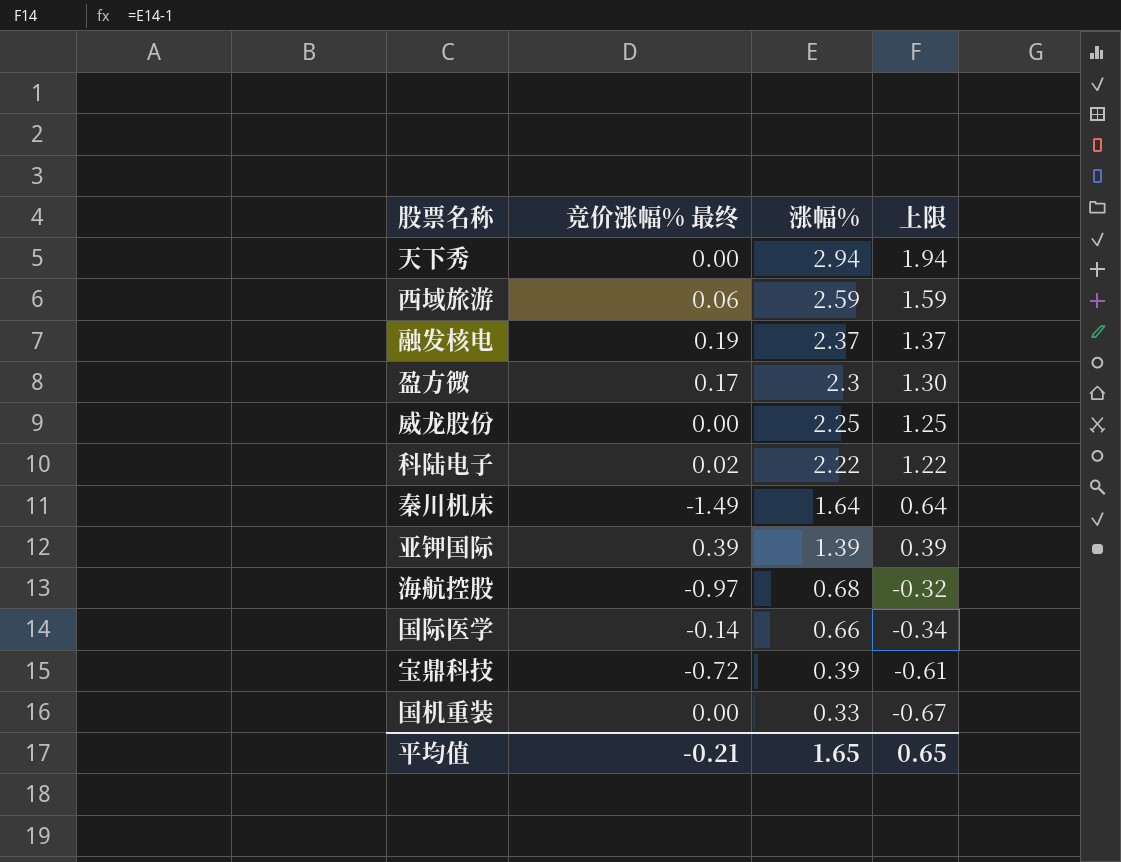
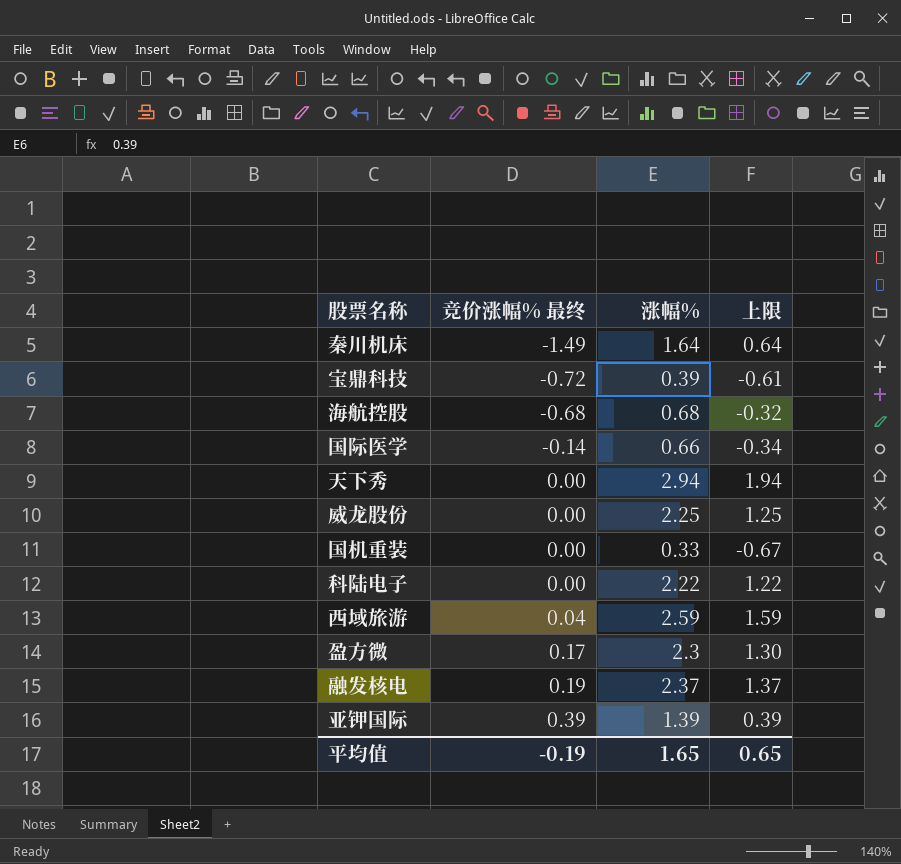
row order: 涨幅% descending -> 竞价涨幅% 最终 ascending
海航控股 | 竞价涨幅% 最终: -0.97 -> -0.68
科陆电子 | 竞价涨幅% 最终: 0.02 -> 0.00
西域旅游 | 竞价涨幅% 最终: 0.06 -> 0.04
平均值 | 竞价涨幅% 最终: -0.21 -> -0.19

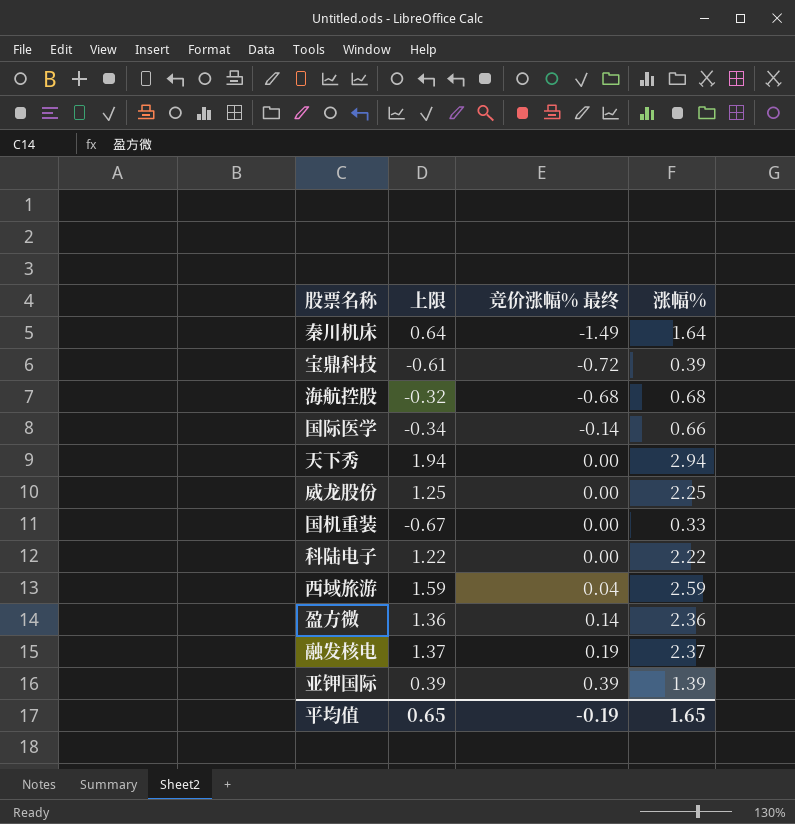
column 上限 | position: 4 -> 2
盈方微 | 上限: 1.30 -> 1.36
盈方微 | 竞价涨幅% 最终: 0.17 -> 0.14
盈方微 | 涨幅%: 2.3 -> 2.36

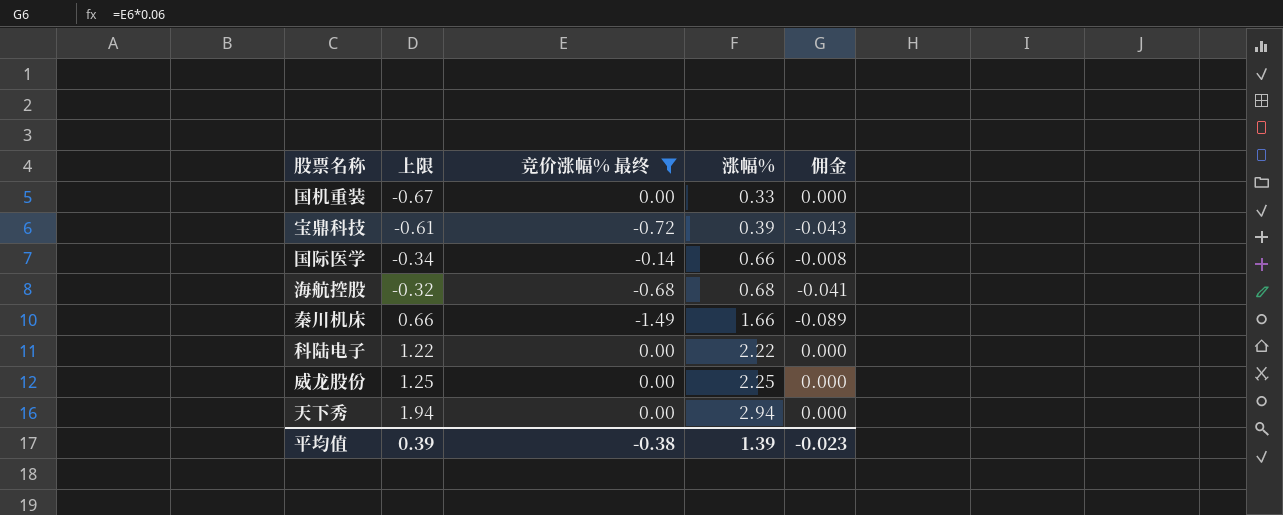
filter: none -> 竞价涨幅% 最终 <= 0.00
row order: 竞价涨幅% 最终 ascending -> 上限 ascending
column 佣金 | formula: none -> [竞价涨幅% 最终] * 0.06
秦川机床 | 上限: 0.64 -> 0.66
秦川机床 | 涨幅%: 1.64 -> 1.66
平均值 | 上限: 0.65 -> 0.39
平均值 | 竞价涨幅% 最终: -0.19 -> -0.38
平均值 | 涨幅%: 1.65 -> 1.39

